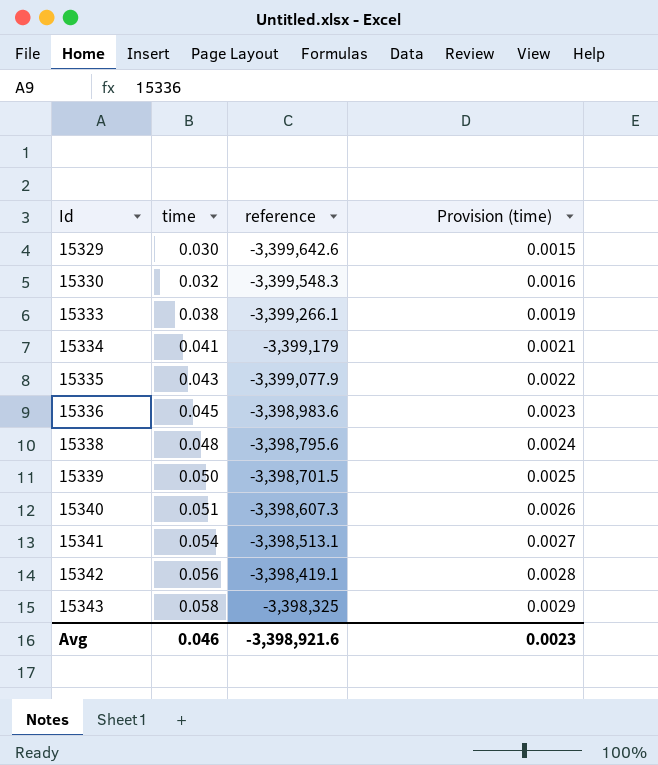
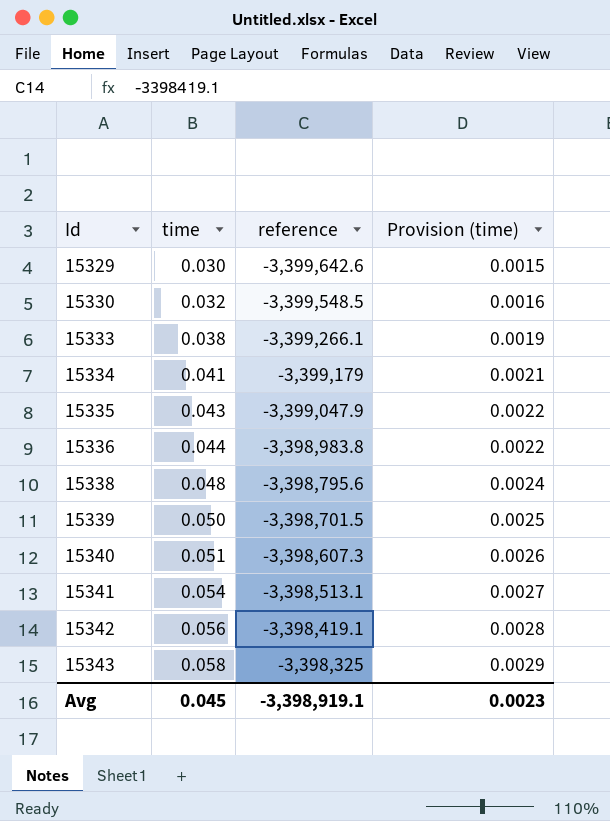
15330 | reference: -3,399,548.3 -> -3,399,548.5
15335 | reference: -3,399,077.9 -> -3,399,047.9
15336 | time: 0.045 -> 0.044
15336 | reference: -3,398,983.6 -> -3,398,983.8
15336 | Provision (time): 0.0023 -> 0.0022
Avg | time: 0.046 -> 0.045
Avg | reference: -3,398,921.6 -> -3,398,919.1

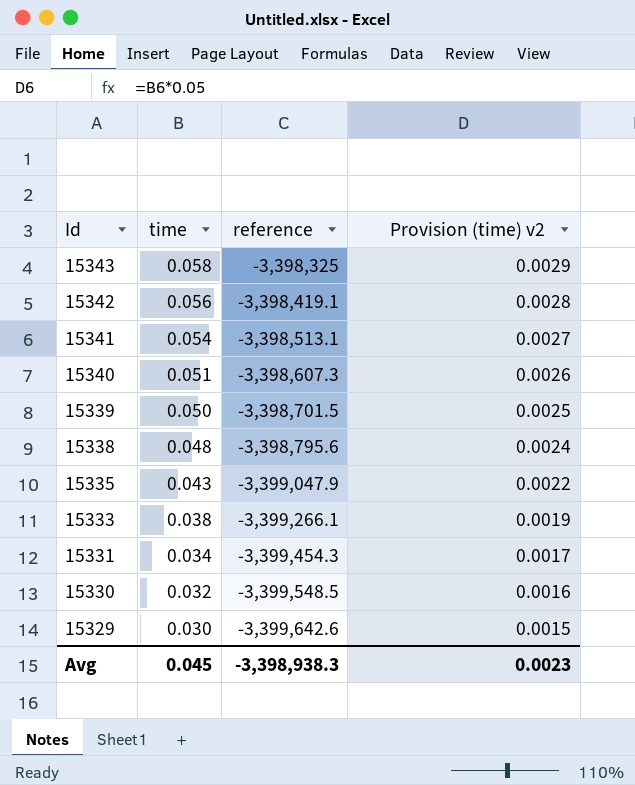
row order: Id ascending -> Id descending
column name: Provision (time) -> Provision (time) v2
row 15334: 0.041 | -3,399,179 | 0.0021 -> none
row 15336: 0.044 | -3,398,983.8 | 0.0022 -> none
row 15331: none -> 0.034 | -3,399,454.3 | 0.0017
Avg | reference: -3,398,919.1 -> -3,398,938.3

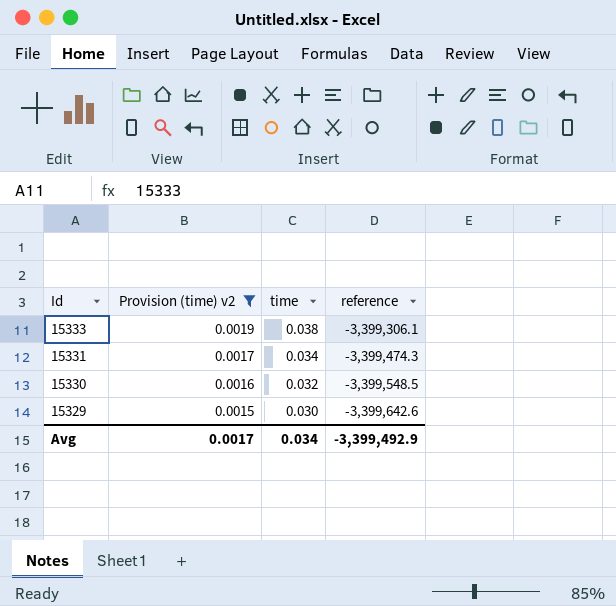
filter: none -> Provision (time) v2 <= 0.0019
column Provision (time) v2 | position: 4 -> 2
15333 | reference: -3,399,266.1 -> -3,399,306.1
15331 | reference: -3,399,454.3 -> -3,399,474.3
Avg | Provision (time) v2: 0.0023 -> 0.0017
Avg | time: 0.045 -> 0.034
Avg | reference: -3,398,938.3 -> -3,399,492.9

